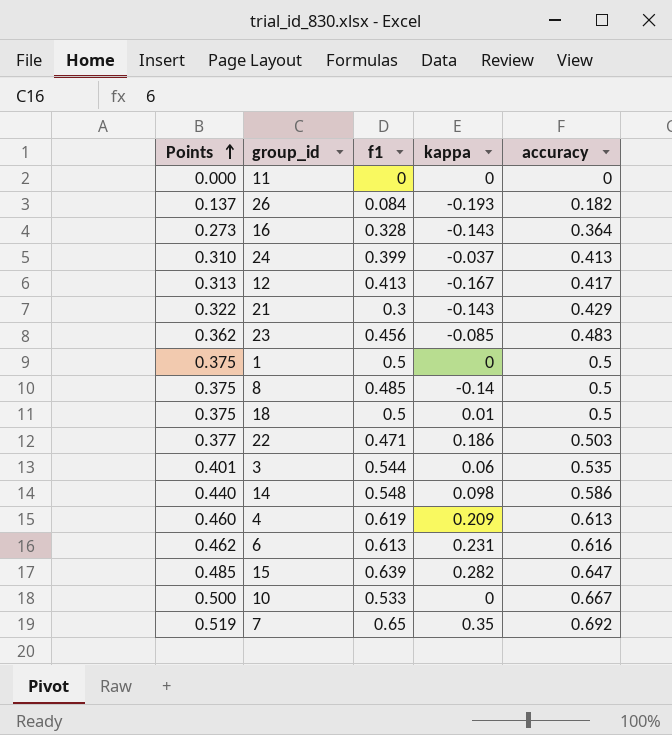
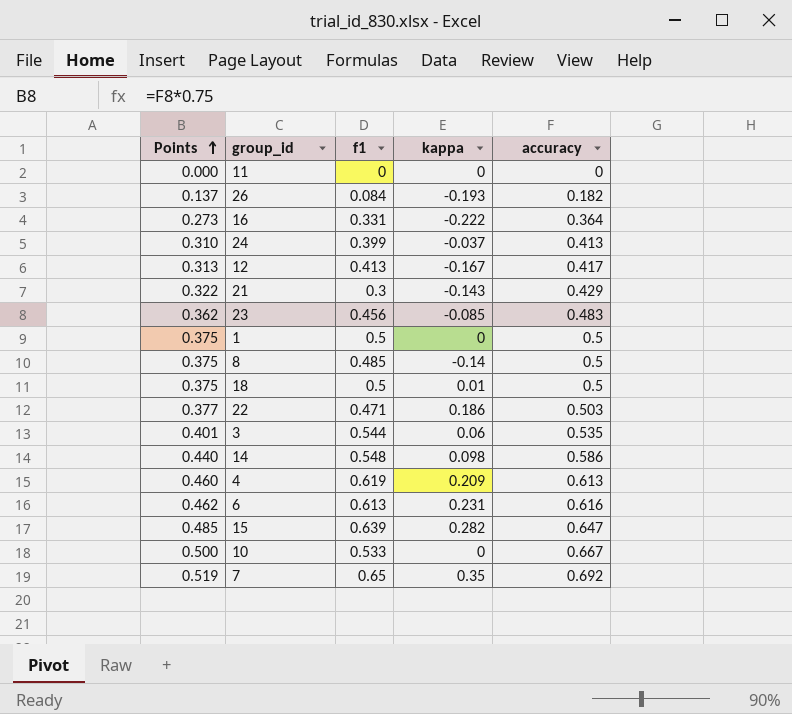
16 | f1: 0.328 -> 0.331
16 | kappa: -0.143 -> -0.222

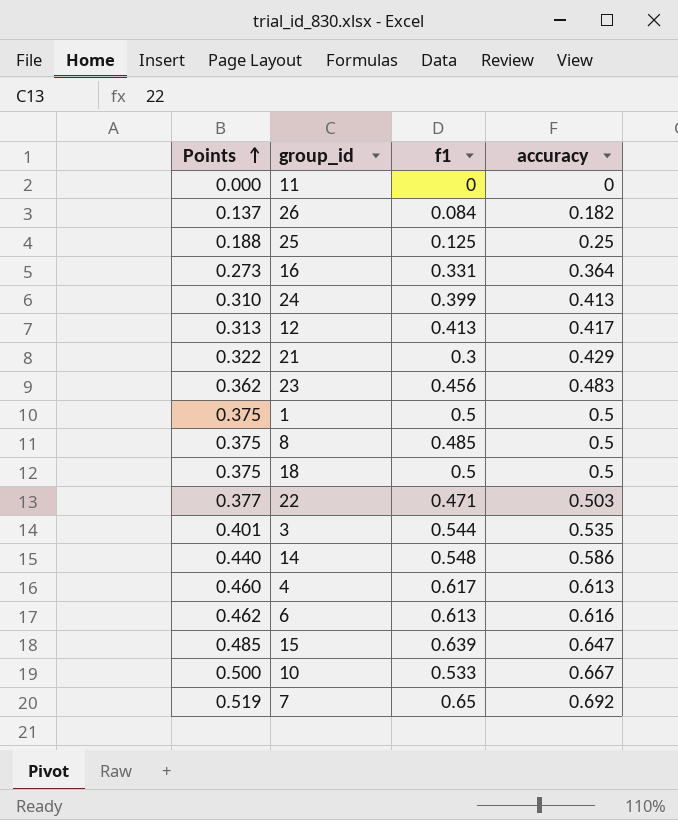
column kappa | position: 4 -> none
row 25: none -> 0.188 | 0.125 | 0.25
4 | f1: 0.619 -> 0.617

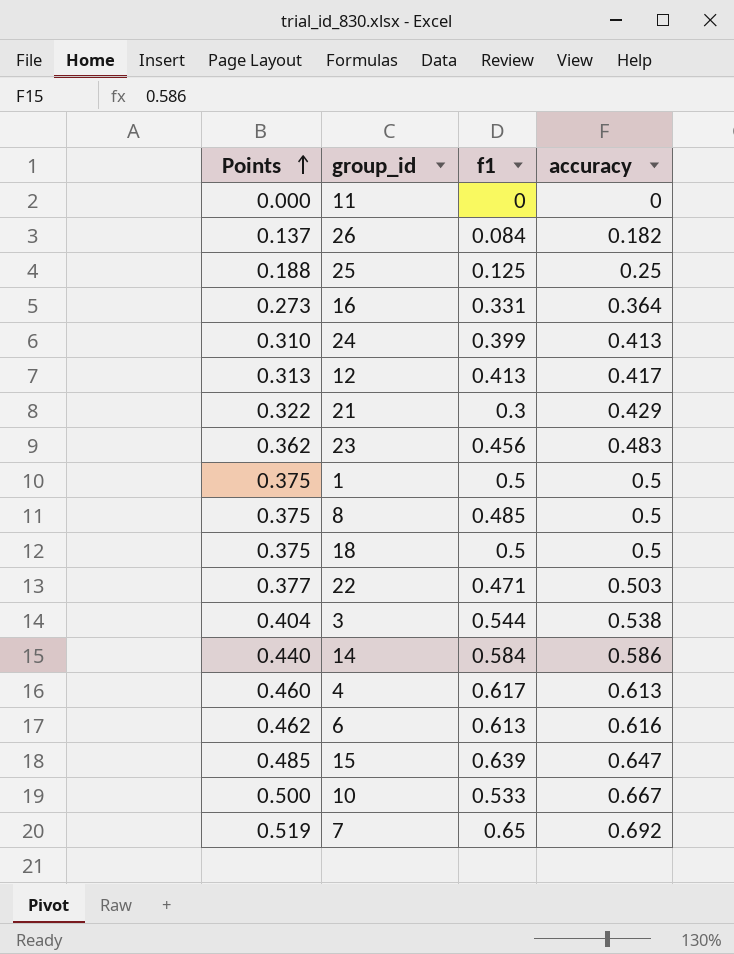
3 | Points: 0.401 -> 0.404
3 | accuracy: 0.535 -> 0.538
14 | f1: 0.548 -> 0.584

